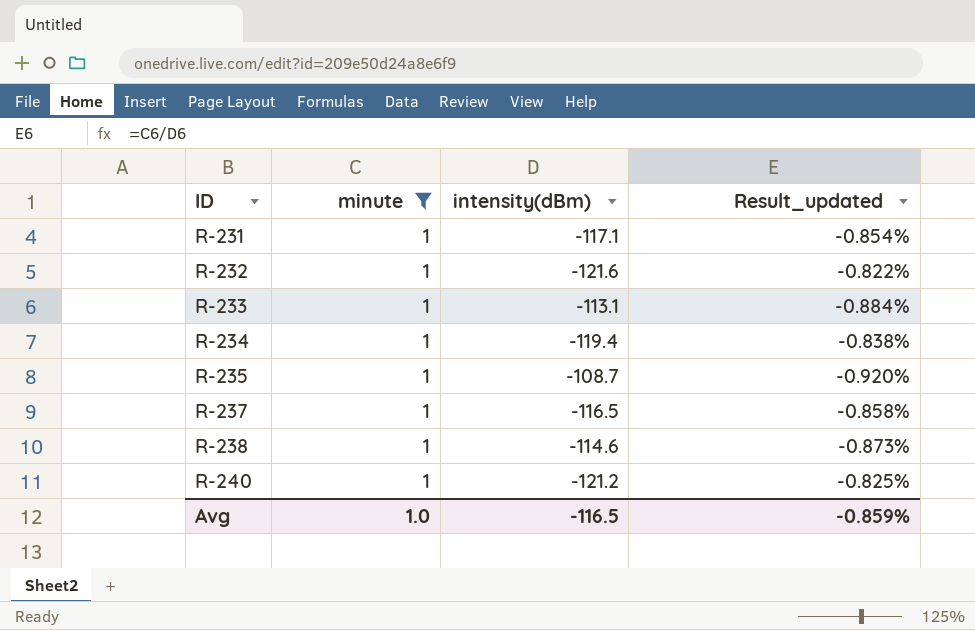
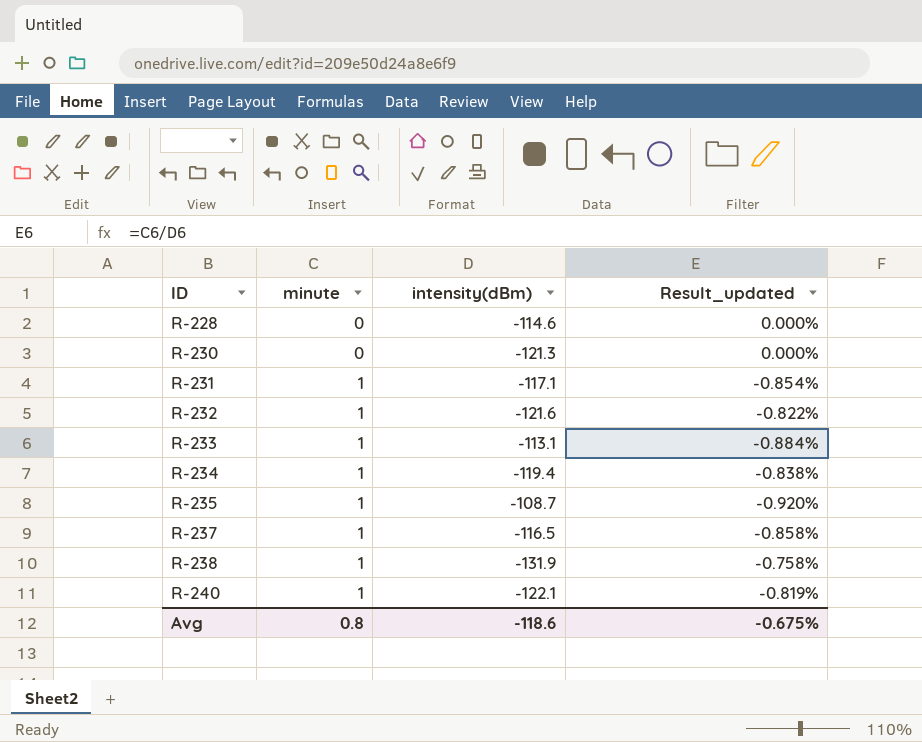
filter: minute = 1 -> none
R-238 | intensity(dBm): -114.6 -> -131.9
R-238 | Result_updated: -0.873% -> -0.758%
R-240 | intensity(dBm): -121.2 -> -122.1
R-240 | Result_updated: -0.825% -> -0.819%
Avg | minute: 1.0 -> 0.8
Avg | intensity(dBm): -116.5 -> -118.6
Avg | Result_updated: -0.859% -> -0.675%

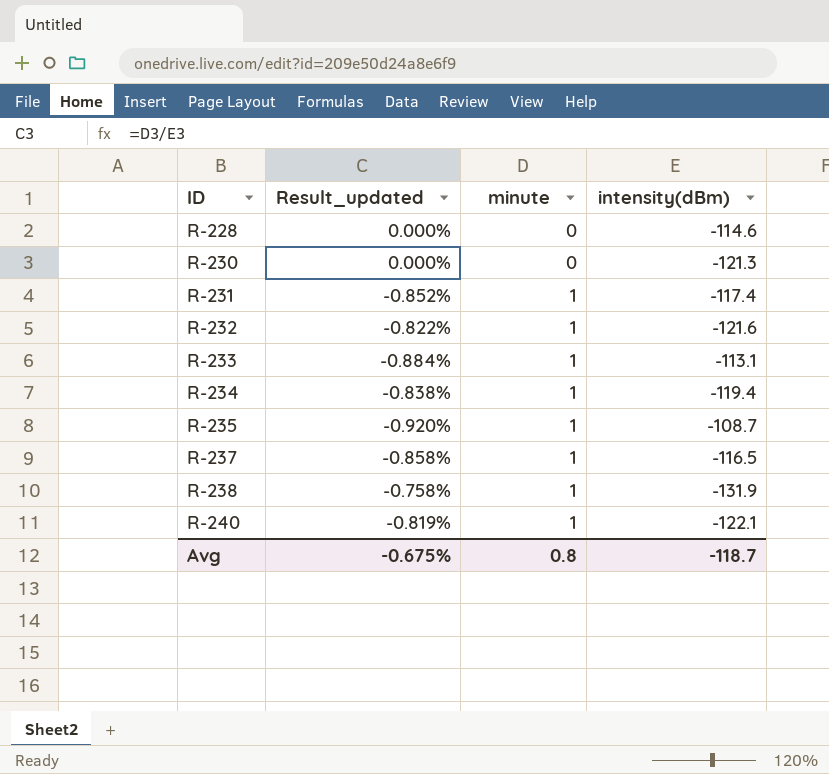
column Result_updated | position: 4 -> 2
R-231 | Result_updated: -0.854% -> -0.852%
R-231 | intensity(dBm): -117.1 -> -117.4
Avg | intensity(dBm): -118.6 -> -118.7

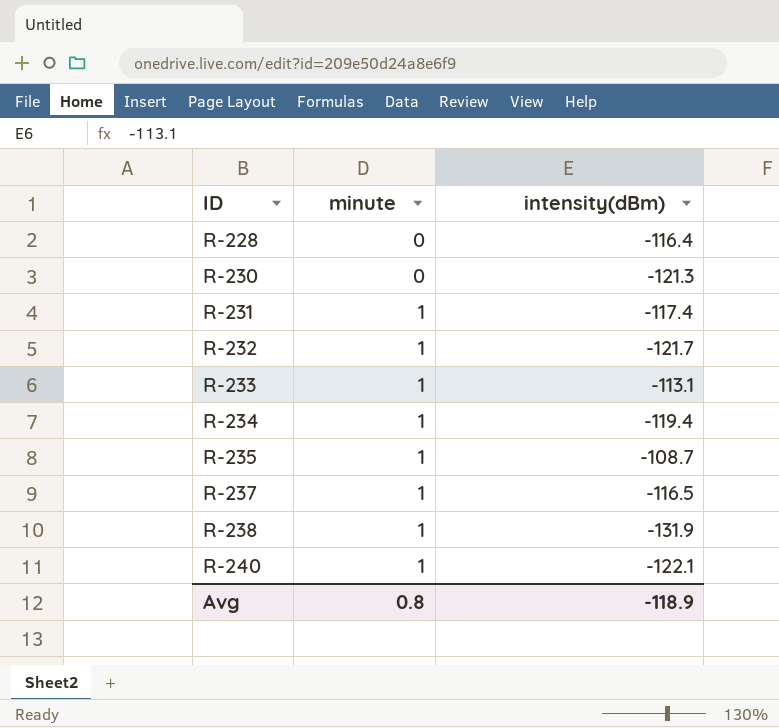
column Result_updated | formula: [minute] / [intensity(dBm)] -> none
R-228 | intensity(dBm): -114.6 -> -116.4
R-232 | intensity(dBm): -121.6 -> -121.7
Avg | intensity(dBm): -118.7 -> -118.9

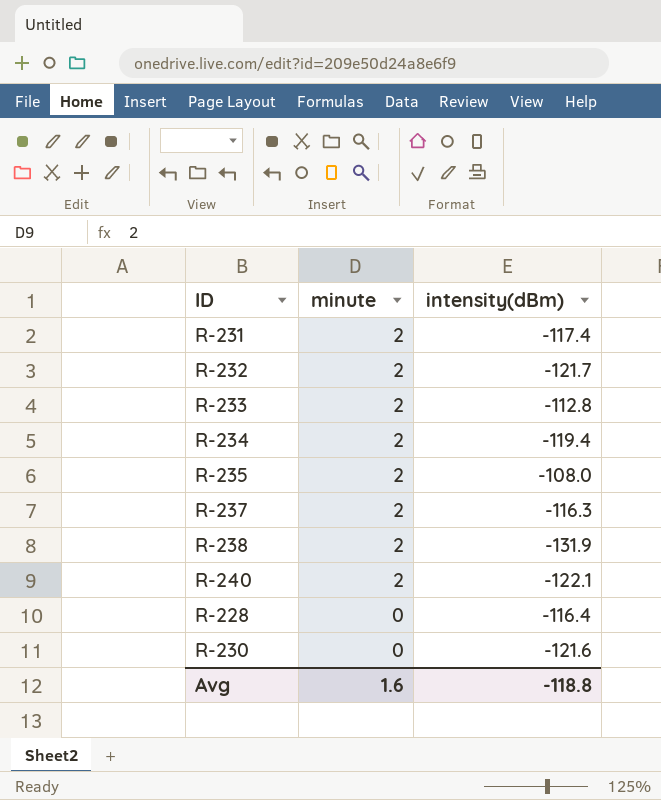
row order: ID ascending -> minute descending
R-231 | minute: 1 -> 2
R-232 | minute: 1 -> 2
R-233 | minute: 1 -> 2
R-233 | intensity(dBm): -113.1 -> -112.8
R-234 | minute: 1 -> 2
R-235 | minute: 1 -> 2
R-235 | intensity(dBm): -108.7 -> -108.0
R-237 | minute: 1 -> 2
R-237 | intensity(dBm): -116.5 -> -116.3
R-238 | minute: 1 -> 2
R-240 | minute: 1 -> 2
R-230 | intensity(dBm): -121.3 -> -121.6
Avg | minute: 0.8 -> 1.6
Avg | intensity(dBm): -118.9 -> -118.8

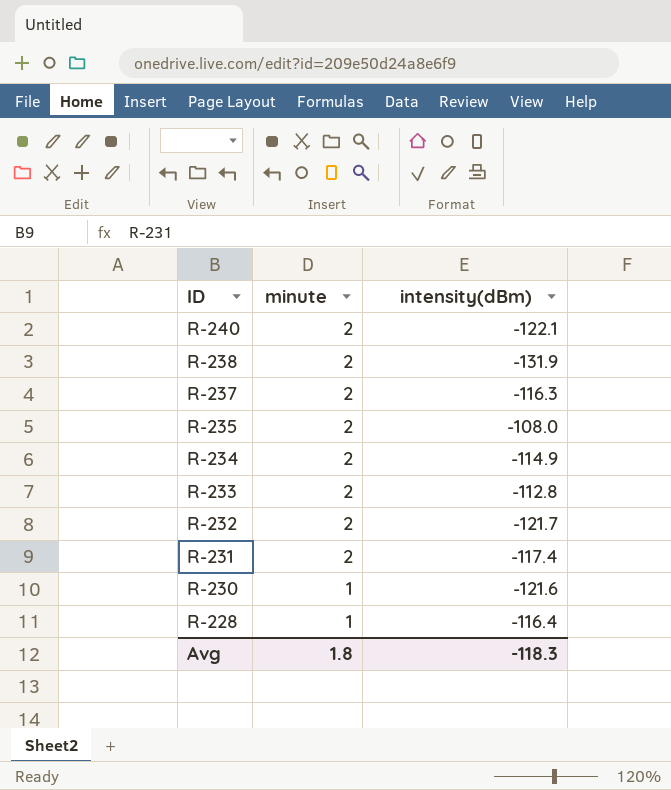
row order: minute descending -> ID descending
R-234 | intensity(dBm): -119.4 -> -114.9
R-230 | minute: 0 -> 1
R-228 | minute: 0 -> 1
Avg | minute: 1.6 -> 1.8
Avg | intensity(dBm): -118.8 -> -118.3

